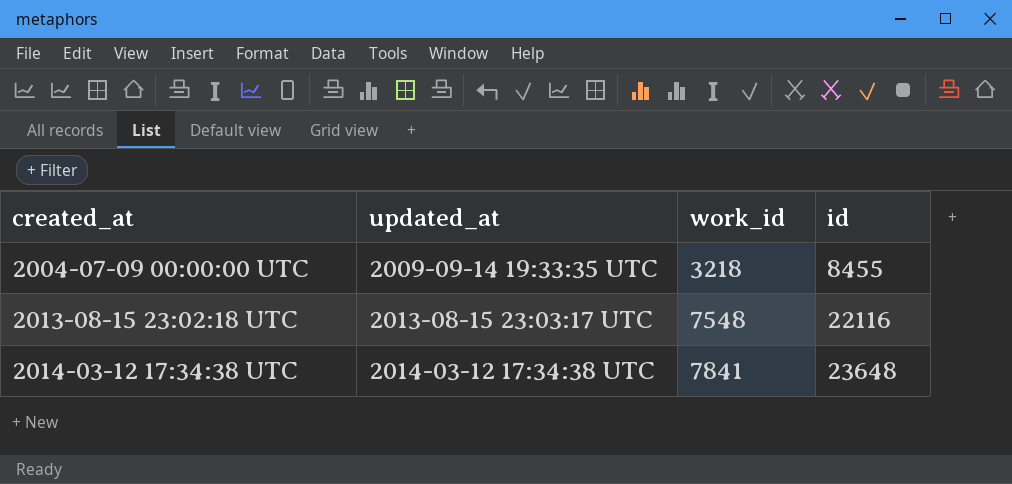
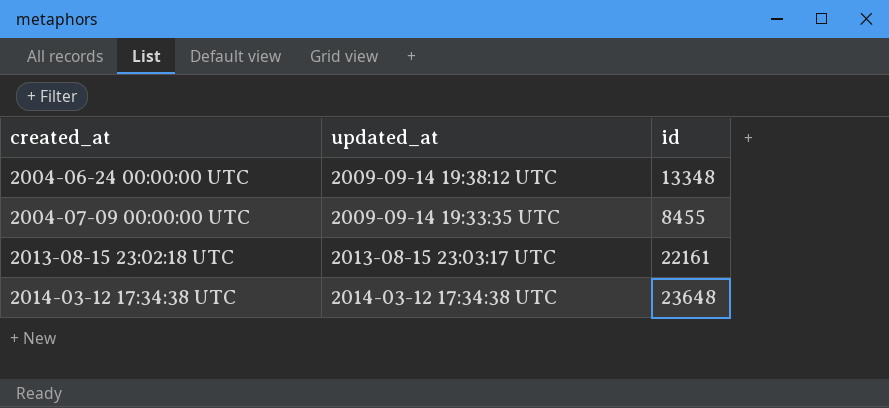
column work_id | position: 3 -> none
row 2004-06-24 00:00:00 UTC: none -> 2009-09-14 19:38:12 UTC | 13348
2013-08-15 23:02:18 UTC | id: 22116 -> 22161

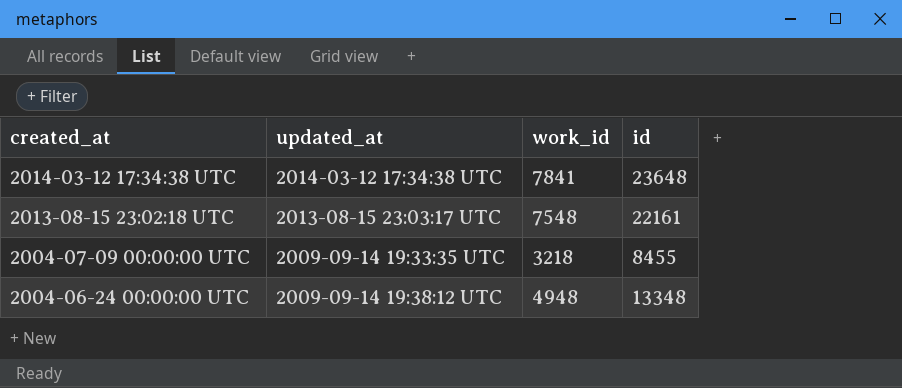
row order: created_at ascending -> created_at descending
column work_id | position: none -> 3

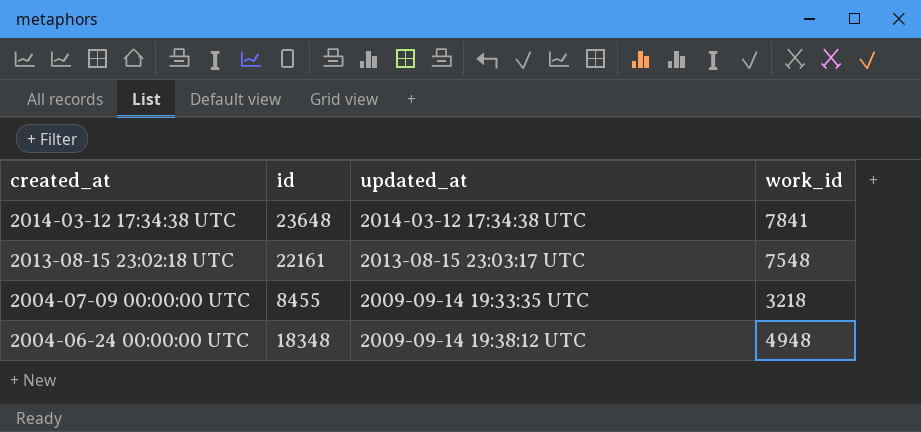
column id | position: 4 -> 2
2004-06-24 00:00:00 UTC | id: 13348 -> 18348

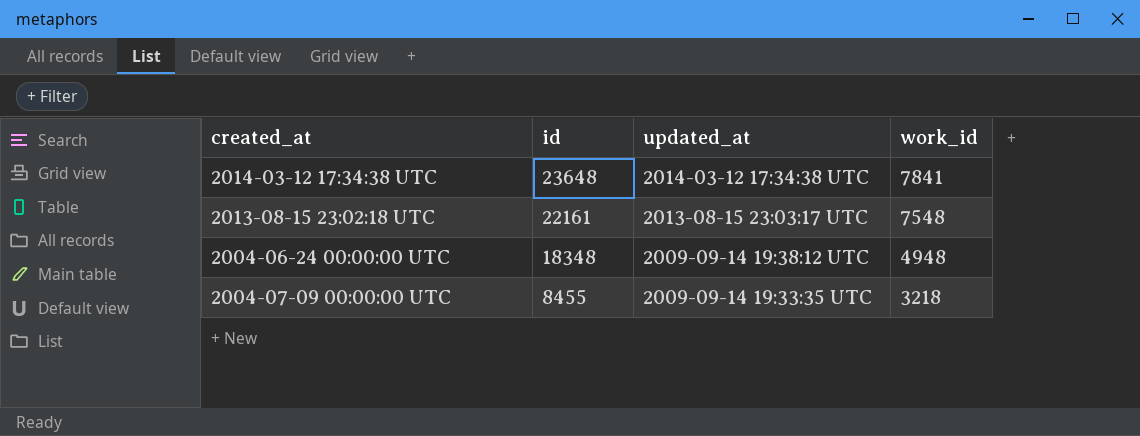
row order: created_at descending -> id descending

